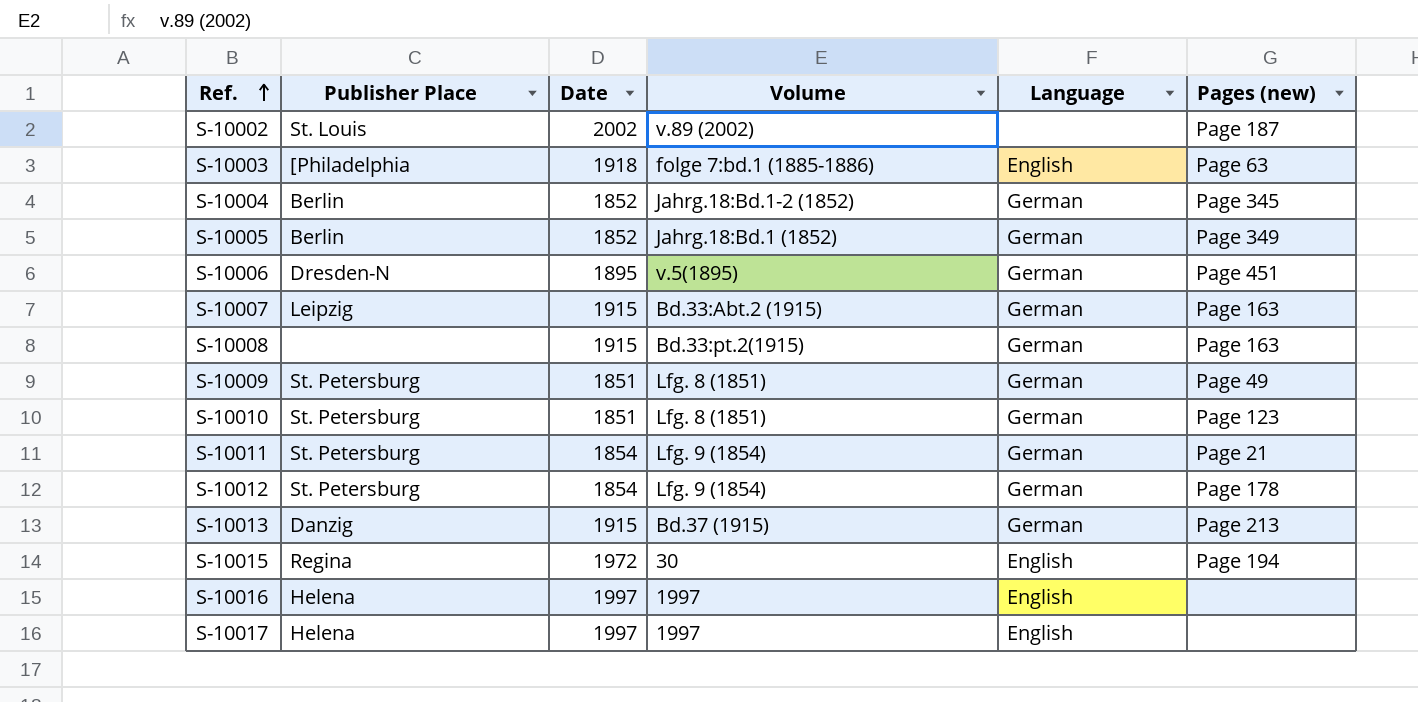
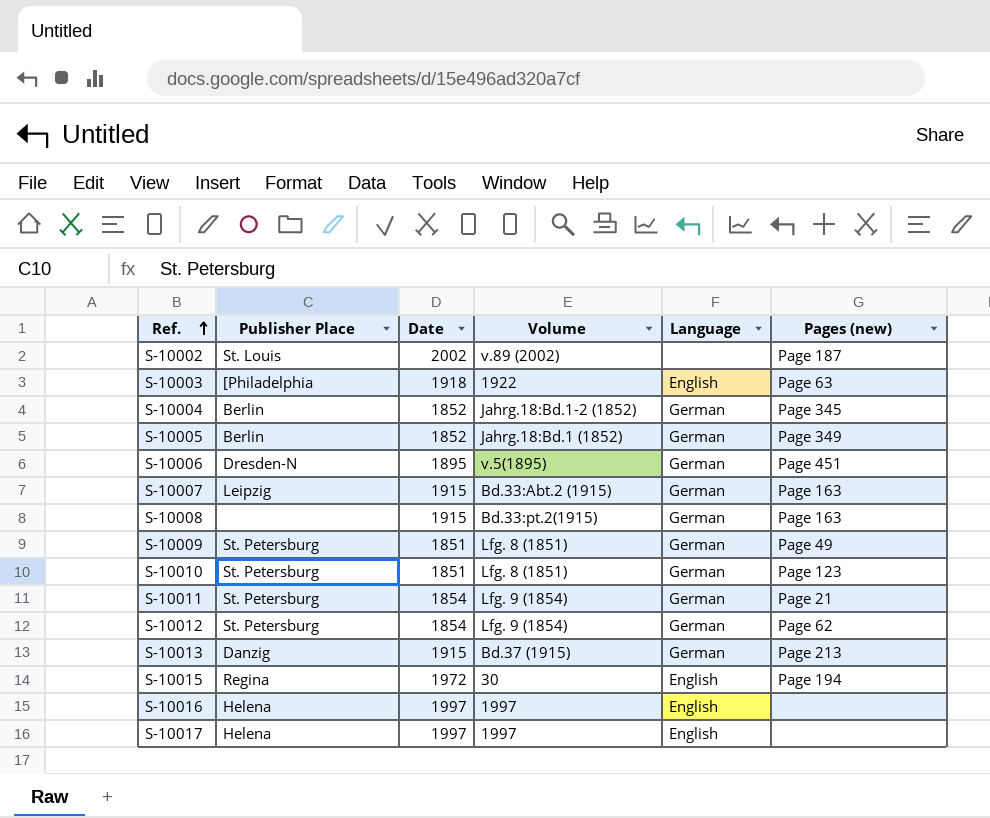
S-10003 | Volume: folge 7:bd.1 (1885-1886) -> 1922
S-10012 | Pages (new): Page 178 -> Page 62

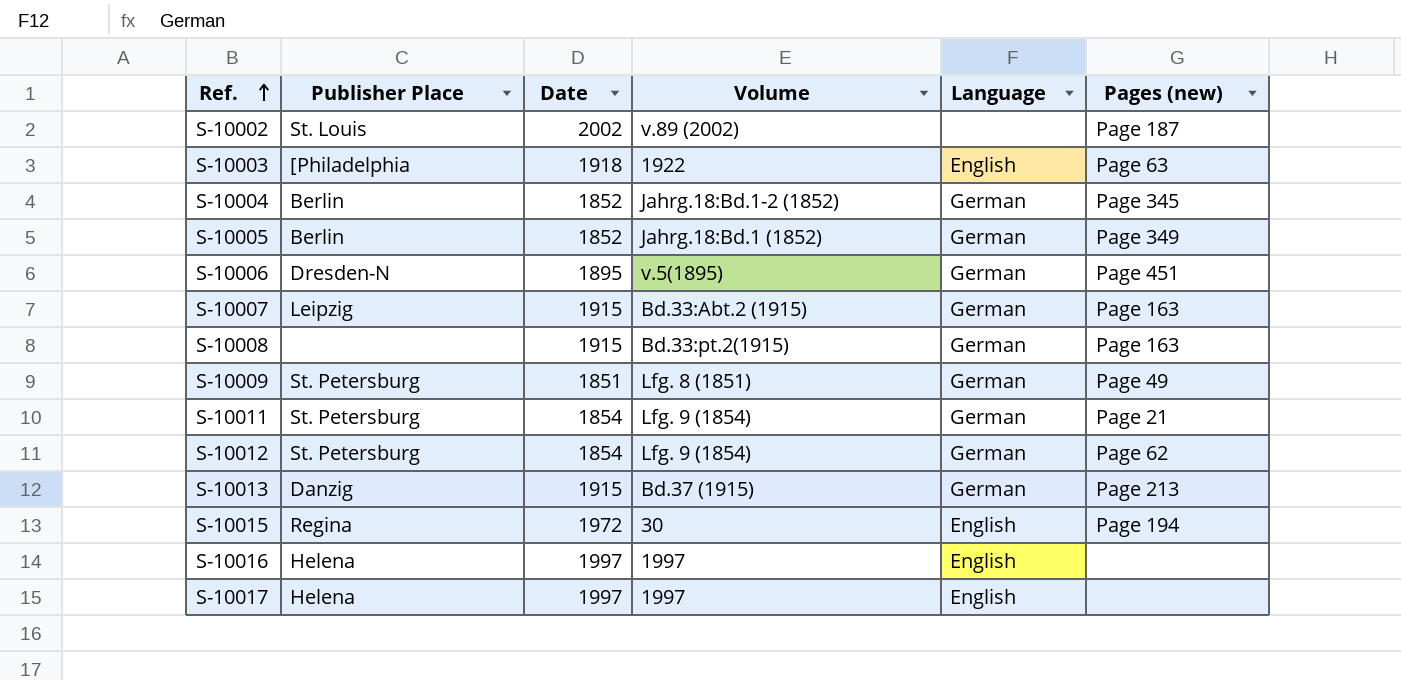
row S-10010: St. Petersburg | 1851 | Lfg. 8 (1851) | German | Page 123 -> none

